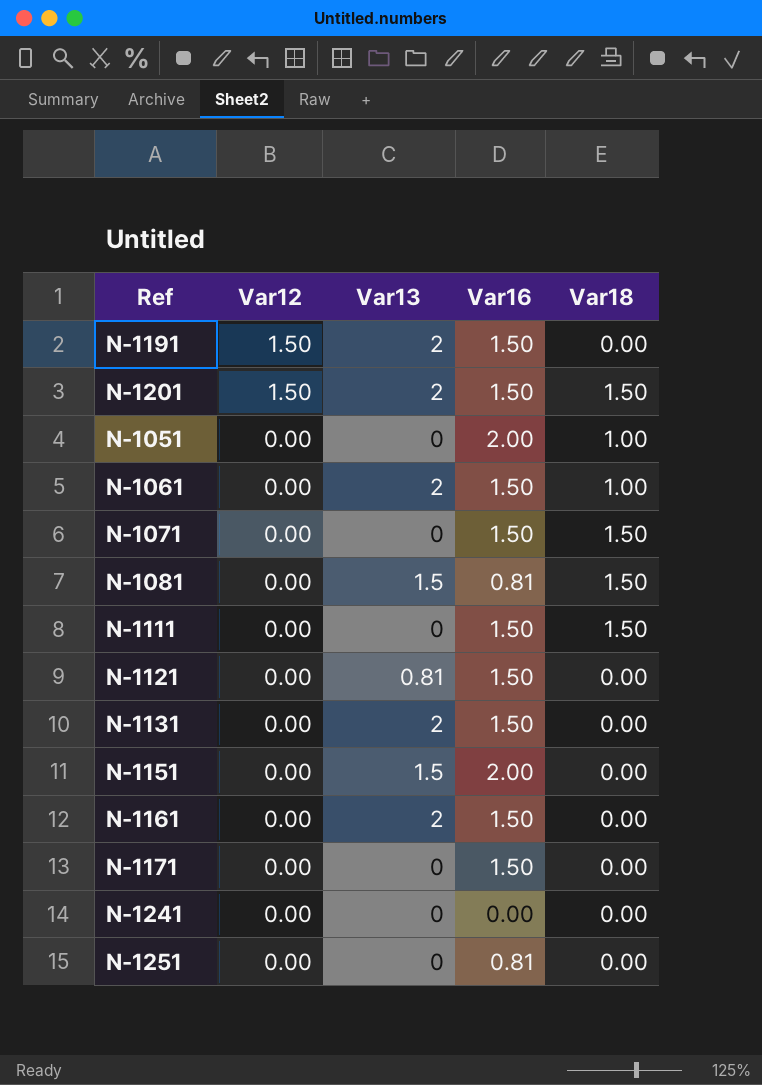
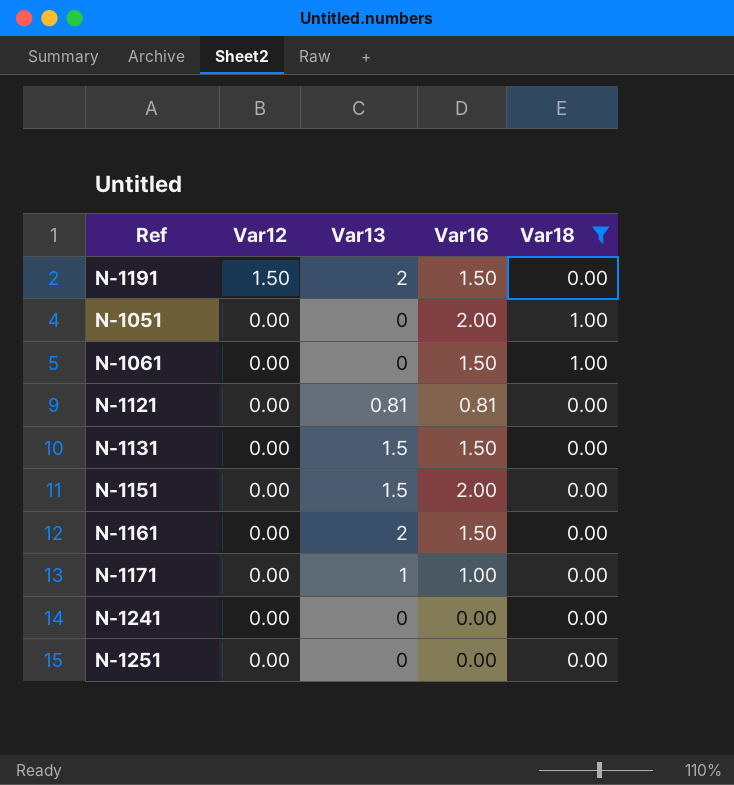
filter: none -> Var18 != 1.50
N-1061 | Var13: 2 -> 0
N-1121 | Var16: 1.50 -> 0.81
N-1131 | Var13: 2 -> 1.5
N-1171 | Var13: 0 -> 1
N-1171 | Var16: 1.50 -> 1.00
N-1251 | Var16: 0.81 -> 0.00

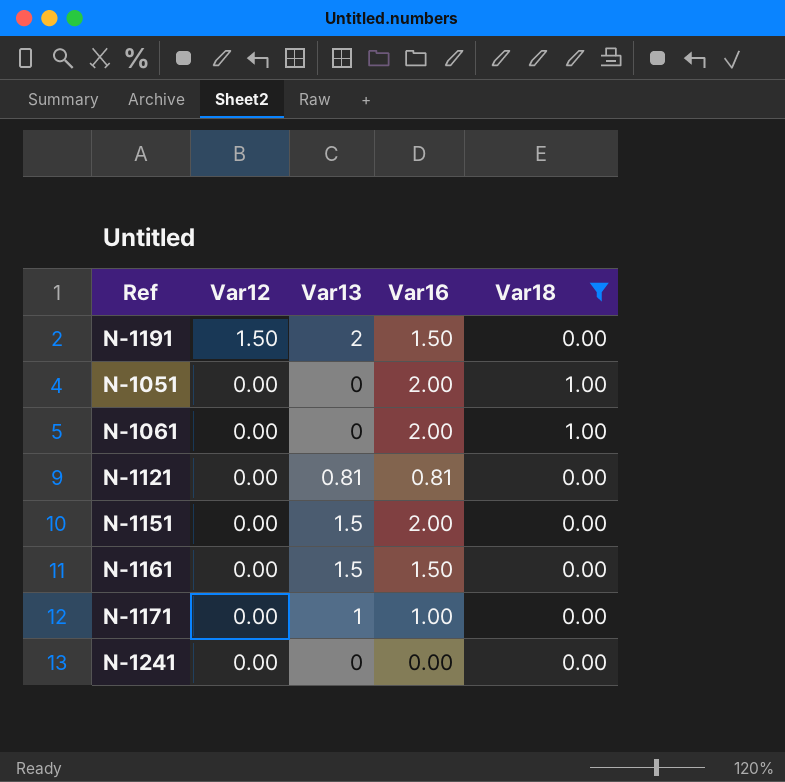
row N-1131: 0.00 | 1.5 | 1.50 | 0.00 -> none
row N-1251: 0.00 | 0 | 0.00 | 0.00 -> none
N-1061 | Var16: 1.50 -> 2.00
N-1161 | Var13: 2 -> 1.5

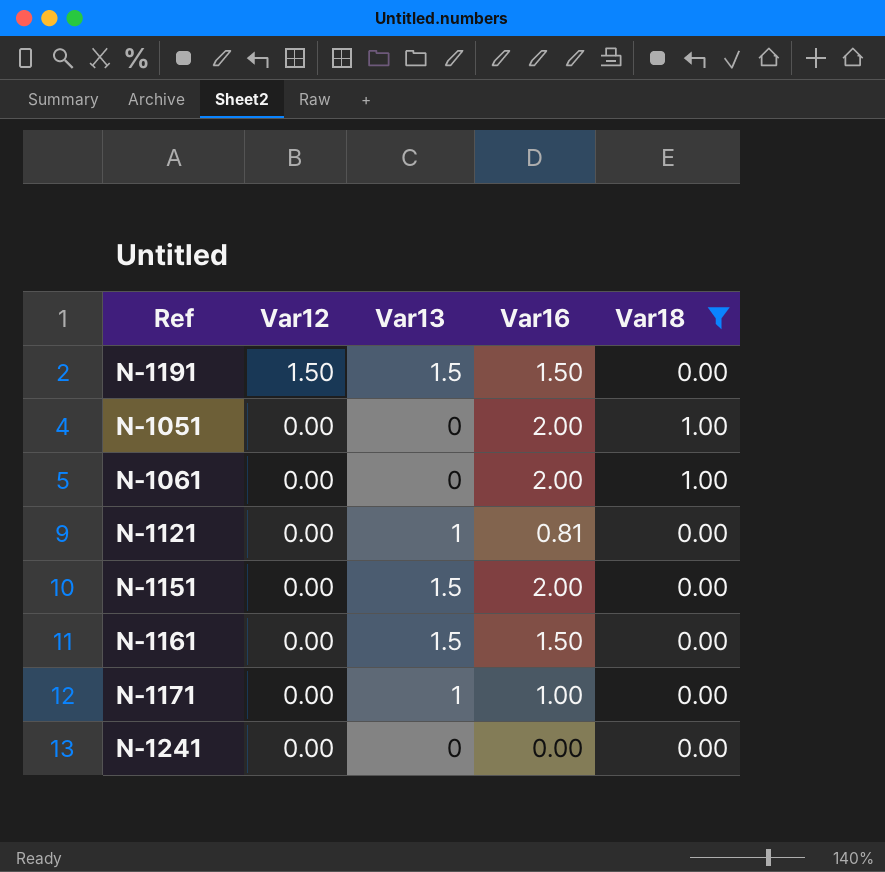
N-1191 | Var13: 2 -> 1.5
N-1121 | Var13: 0.81 -> 1

